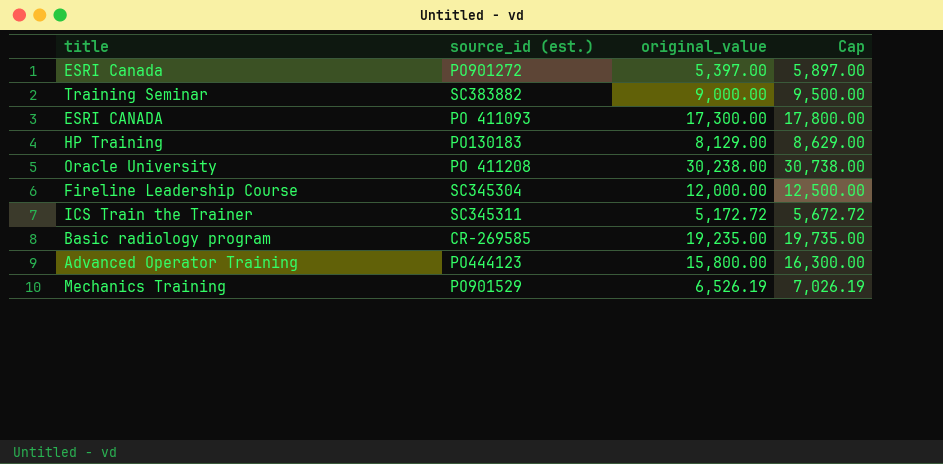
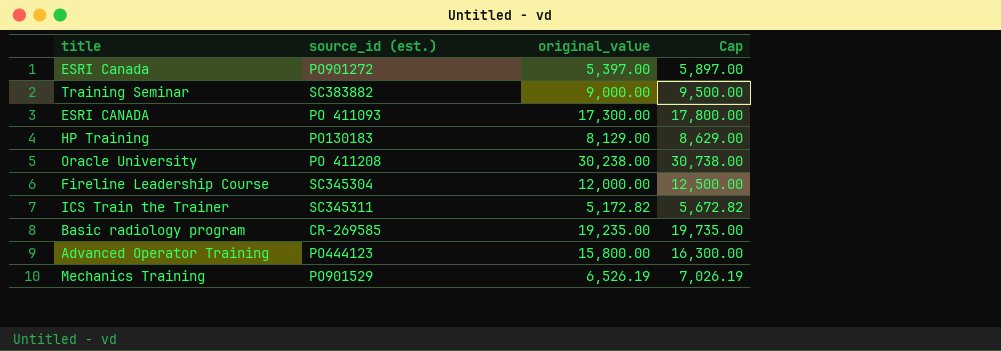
ICS Train the Trainer | original_value: 5,172.72 -> 5,172.82
ICS Train the Trainer | Cap: 5,672.72 -> 5,672.82

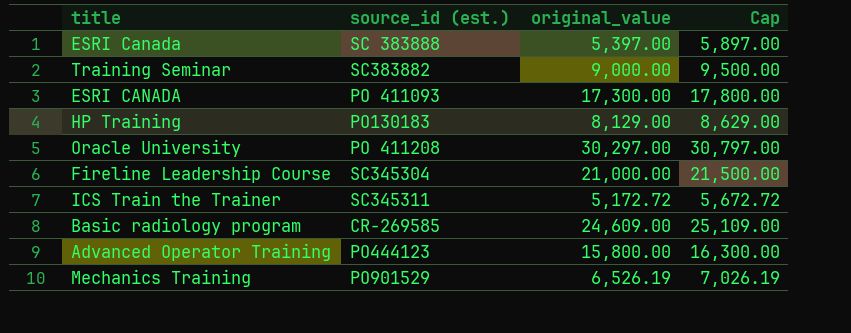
ESRI Canada | source_id (est.): PO901272 -> SC 383888
Oracle University | original_value: 30,238.00 -> 30,297.00
Oracle University | Cap: 30,738.00 -> 30,797.00
Fireline Leadership Course | original_value: 12,000.00 -> 21,000.00
Fireline Leadership Course | Cap: 12,500.00 -> 21,500.00
ICS Train the Trainer | original_value: 5,172.82 -> 5,172.72
ICS Train the Trainer | Cap: 5,672.82 -> 5,672.72
Basic radiology program | original_value: 19,235.00 -> 24,609.00
Basic radiology program | Cap: 19,735.00 -> 25,109.00

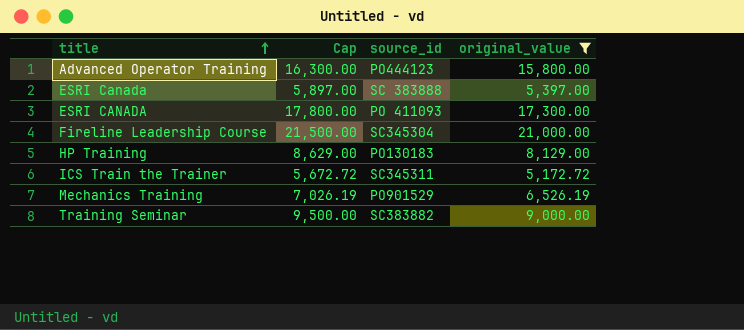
filter: none -> original_value <= 21,000.00
row order: none -> title ascending
column Cap | position: 4 -> 2
column name: source_id (est.) -> source_id

